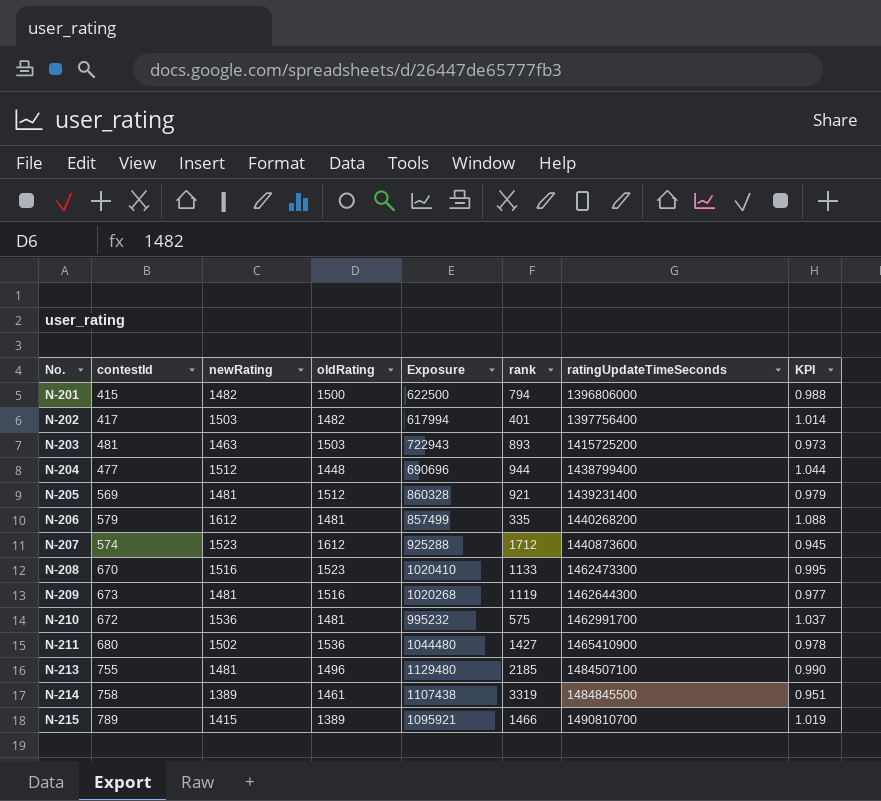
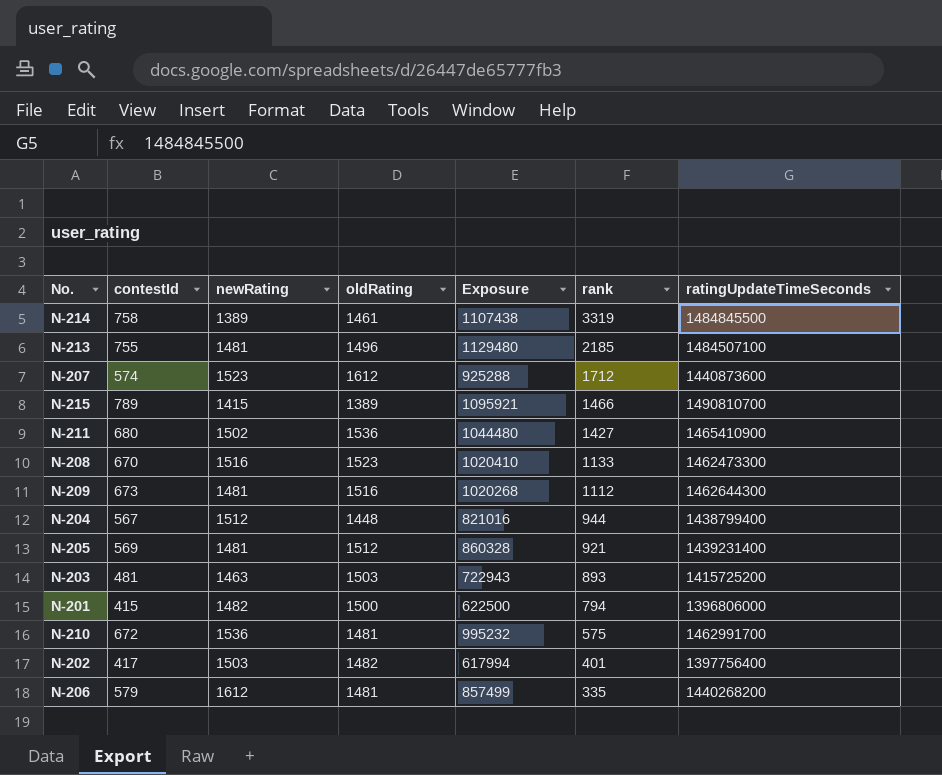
row order: No. ascending -> rank descending
column KPI | formula: [newRating] / [oldRating] -> none
N-209 | rank: 1119 -> 1112
N-204 | contestId: 477 -> 567
N-204 | Exposure: 690696 -> 821016

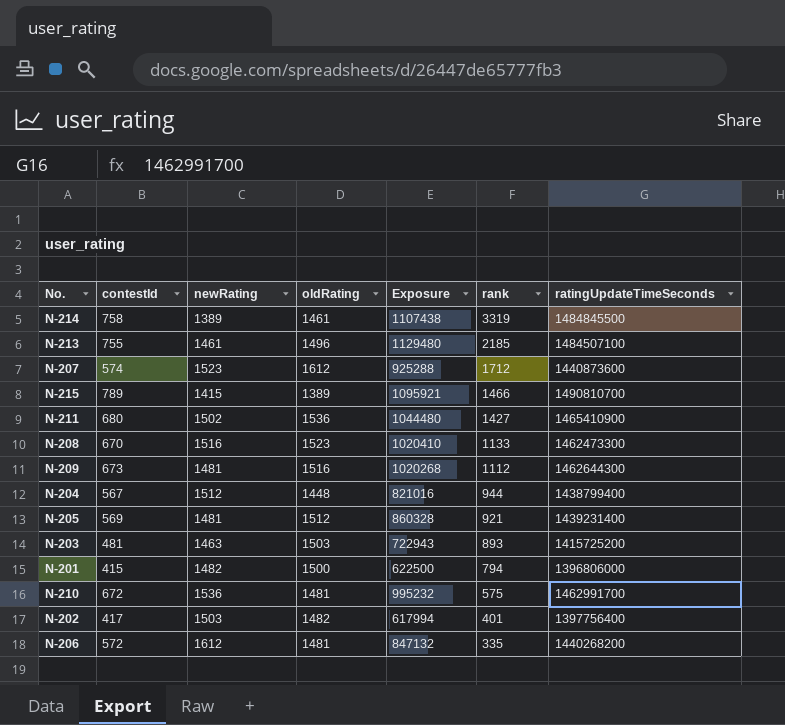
N-213 | newRating: 1481 -> 1461
N-206 | contestId: 579 -> 572
N-206 | Exposure: 857499 -> 847132

